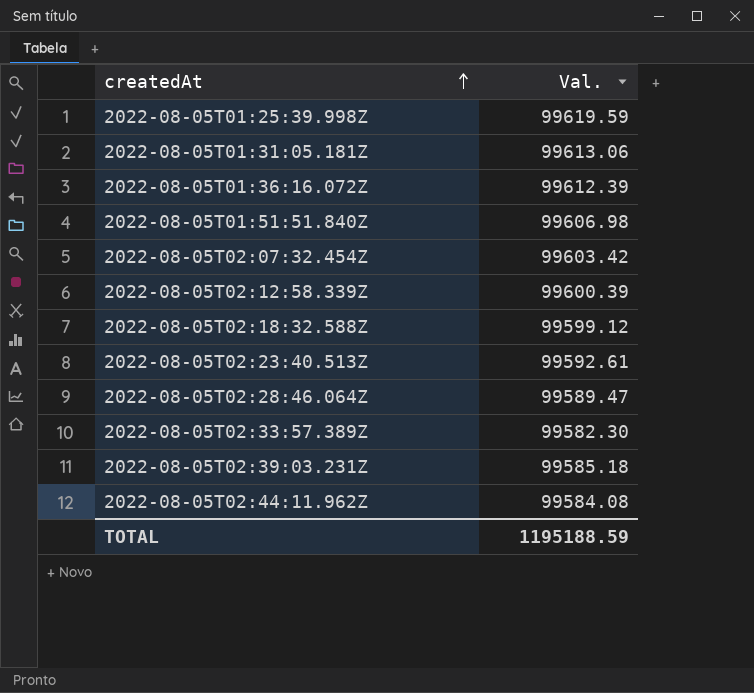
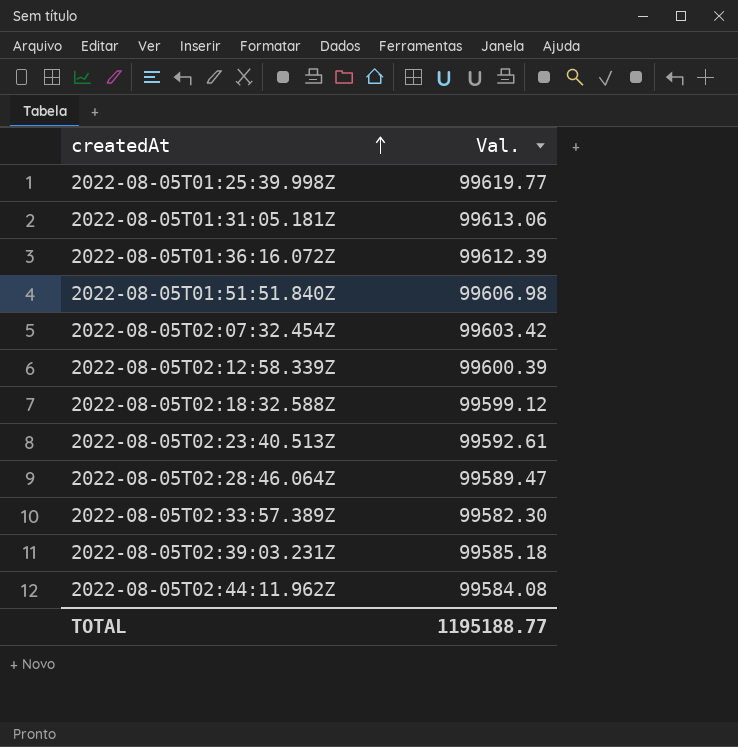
2022-08-05T01:25:39.998Z | Val.: 99619.59 -> 99619.77
TOTAL | Val.: 1195188.59 -> 1195188.77

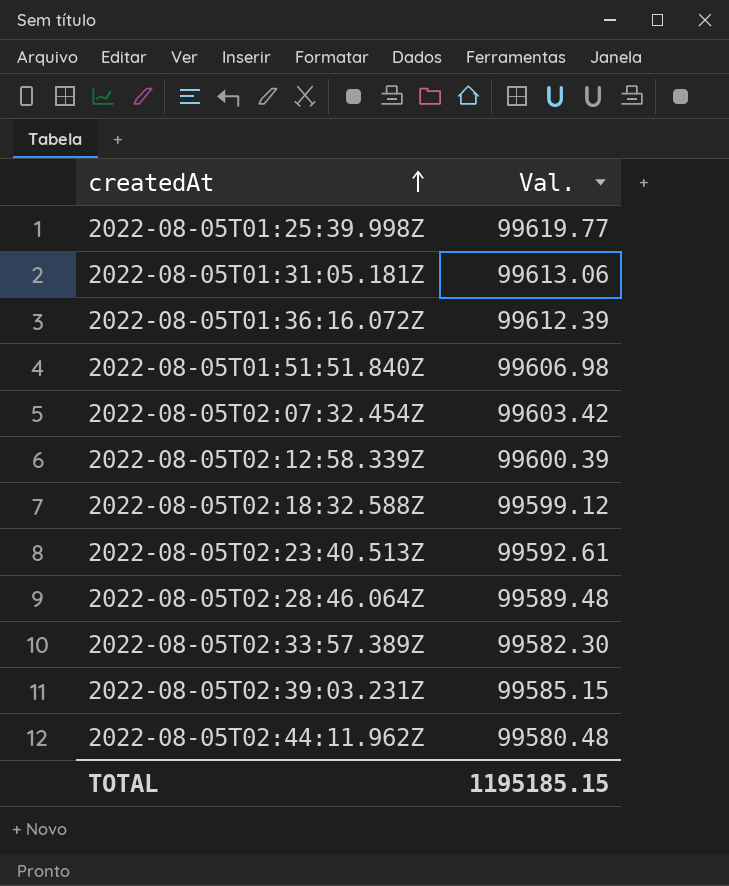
2022-08-05T02:28:46.064Z | Val.: 99589.47 -> 99589.48
2022-08-05T02:39:03.231Z | Val.: 99585.18 -> 99585.15
2022-08-05T02:44:11.962Z | Val.: 99584.08 -> 99580.48
TOTAL | Val.: 1195188.77 -> 1195185.15

